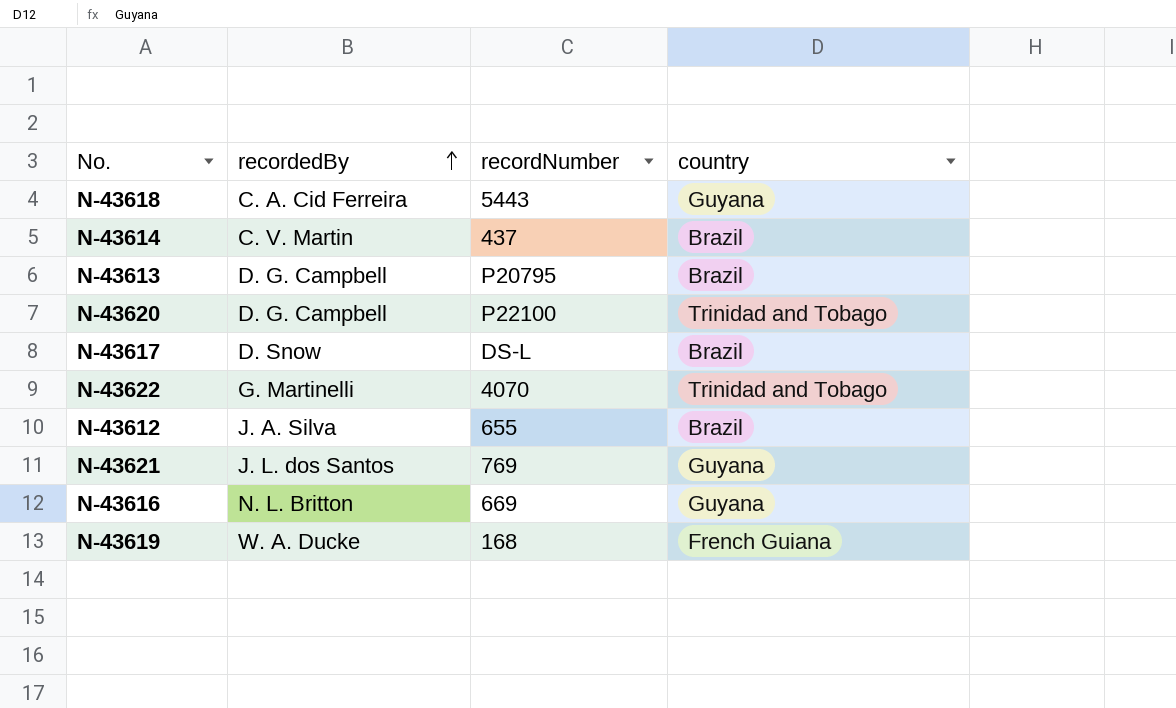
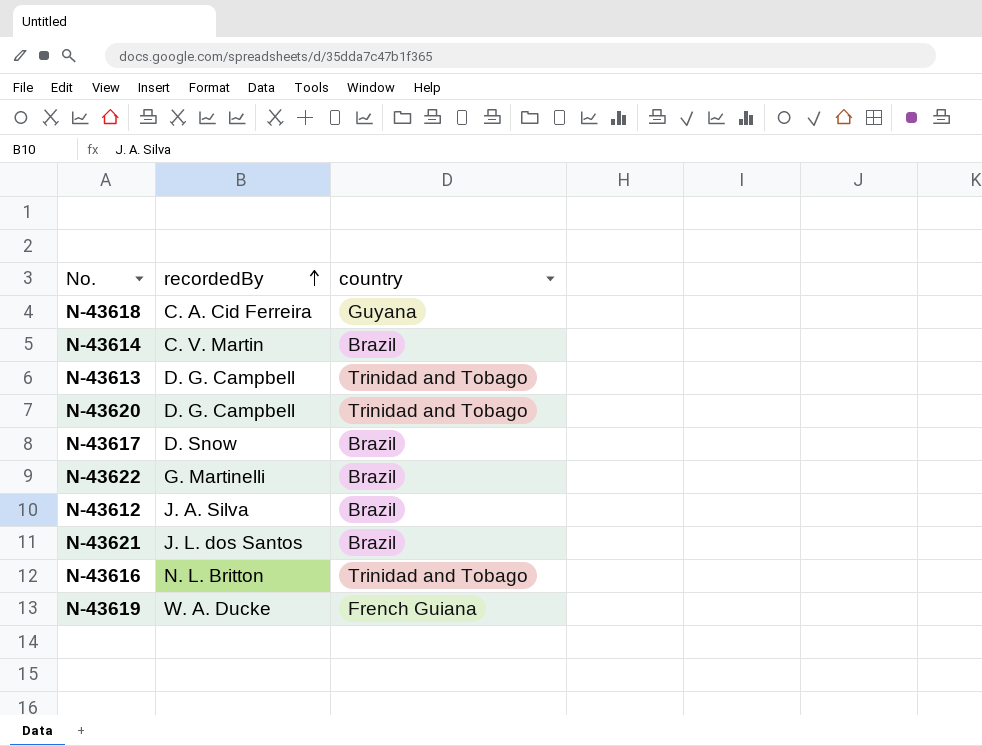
column recordNumber | position: 3 -> none
N-43613 | country: Brazil -> Trinidad and Tobago
N-43622 | country: Trinidad and Tobago -> Brazil
N-43621 | country: Guyana -> Brazil
N-43616 | country: Guyana -> Trinidad and Tobago

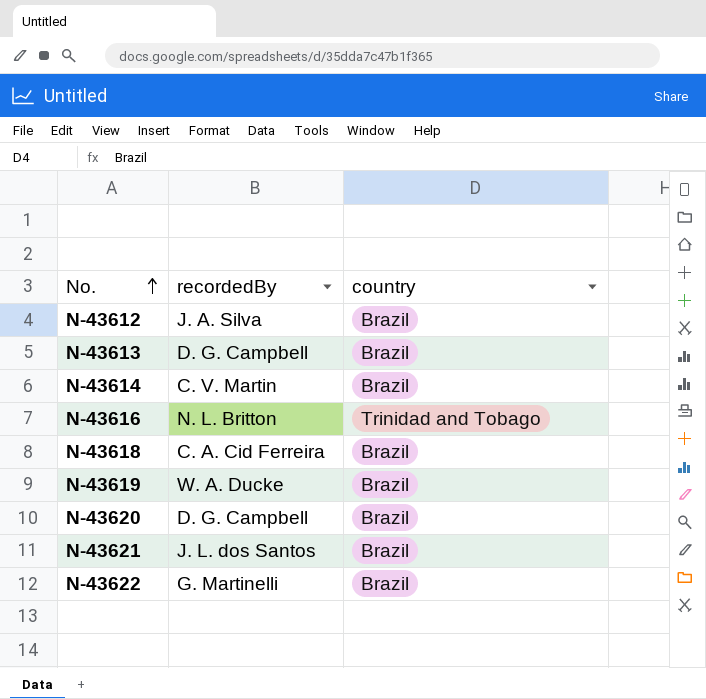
row order: recordedBy ascending -> No. ascending
row N-43617: D. Snow | Brazil -> none
N-43613 | country: Trinidad and Tobago -> Brazil
N-43618 | country: Guyana -> Brazil
N-43619 | country: French Guiana -> Brazil
N-43620 | country: Trinidad and Tobago -> Brazil

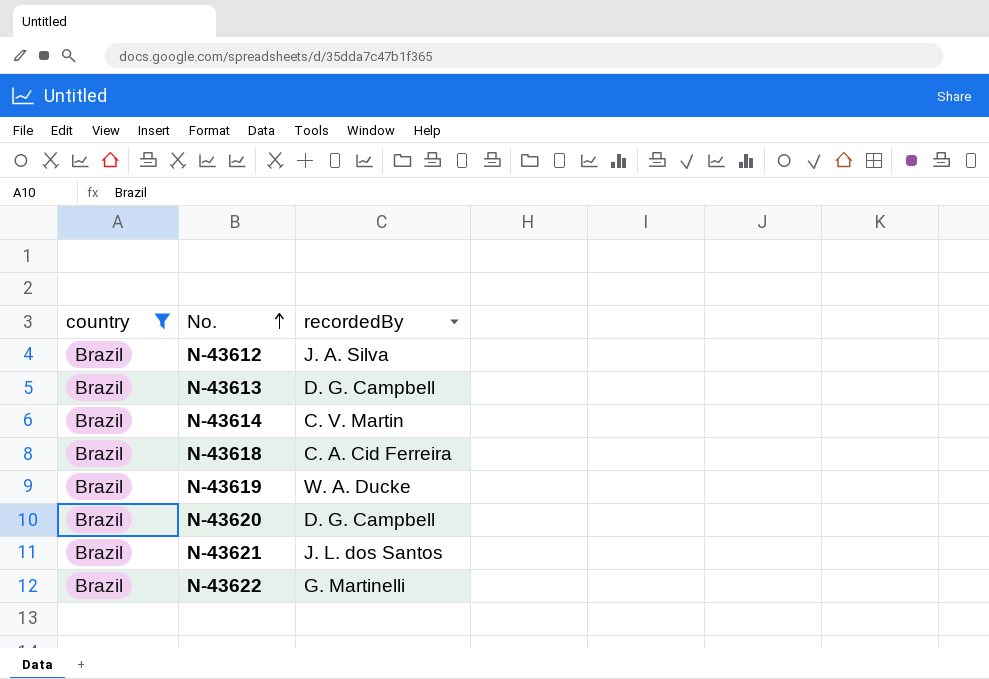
filter: none -> country = Brazil
column country | position: 3 -> 1

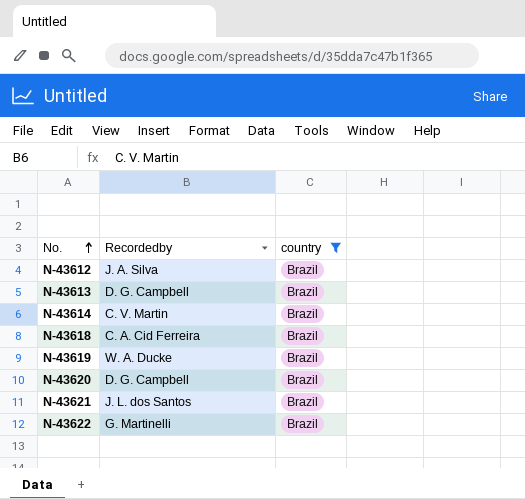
column name: recordedBy -> Recordedby
column country | position: 1 -> 3

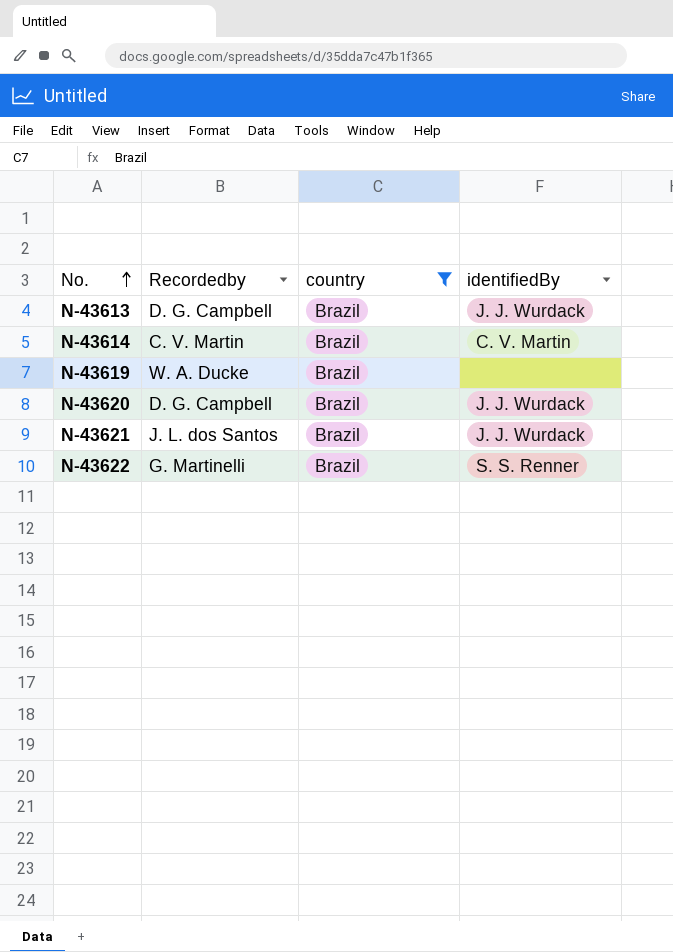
column identifiedBy | position: none -> 4
row N-43612: J. A. Silva | Brazil -> none
row N-43618: C. A. Cid Ferreira | Brazil -> none

